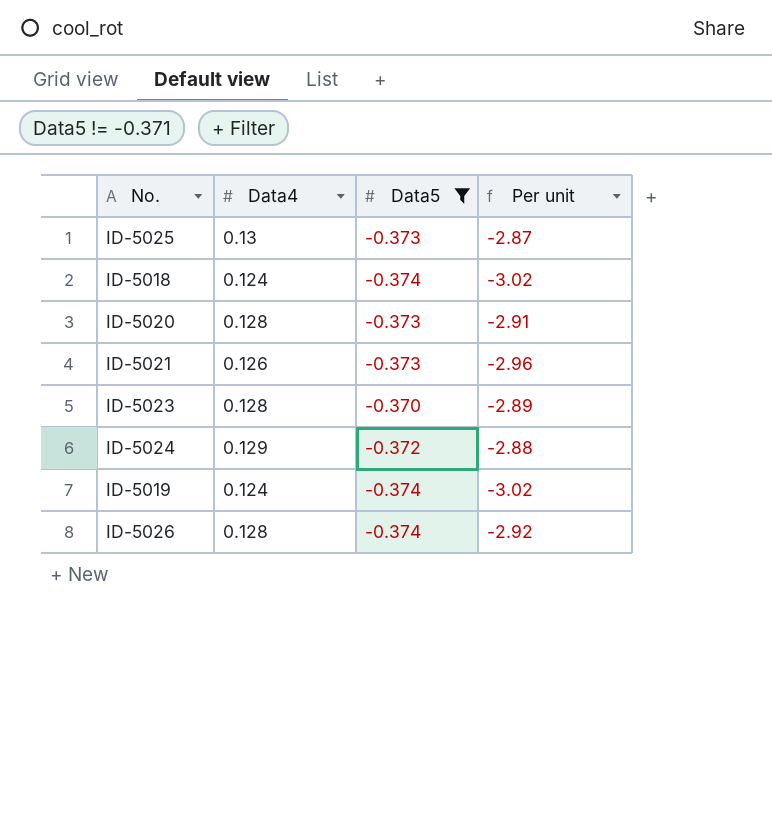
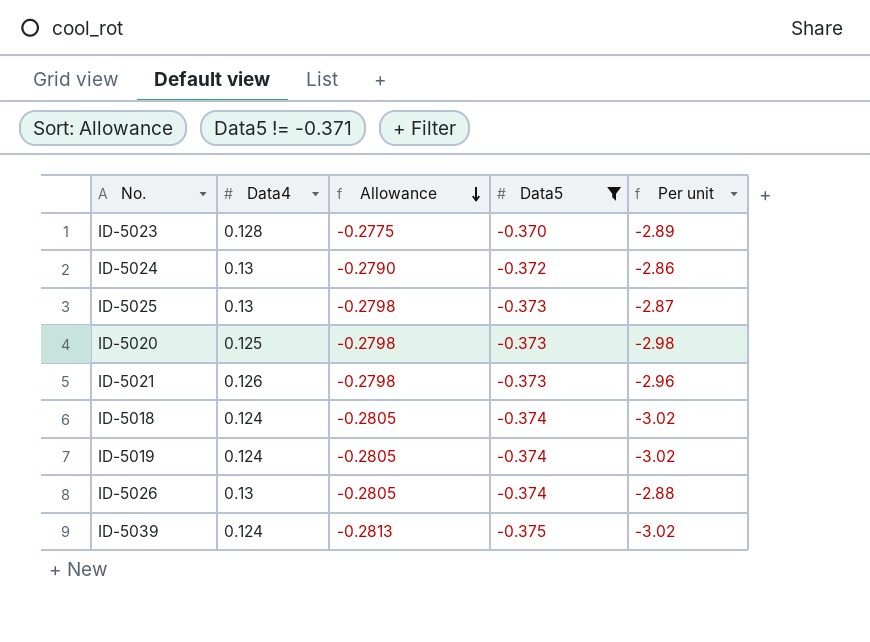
row order: none -> Allowance descending
column Allowance | formula: none -> [Data5] * 0.75
ID-5024 | Data4: 0.129 -> 0.13
ID-5024 | Per unit: -2.88 -> -2.86
ID-5020 | Data4: 0.128 -> 0.125
ID-5020 | Per unit: -2.91 -> -2.98
ID-5026 | Data4: 0.128 -> 0.13
ID-5026 | Per unit: -2.92 -> -2.88
row ID-5039: none -> 0.124 | -0.2813 | -0.375 | -3.02

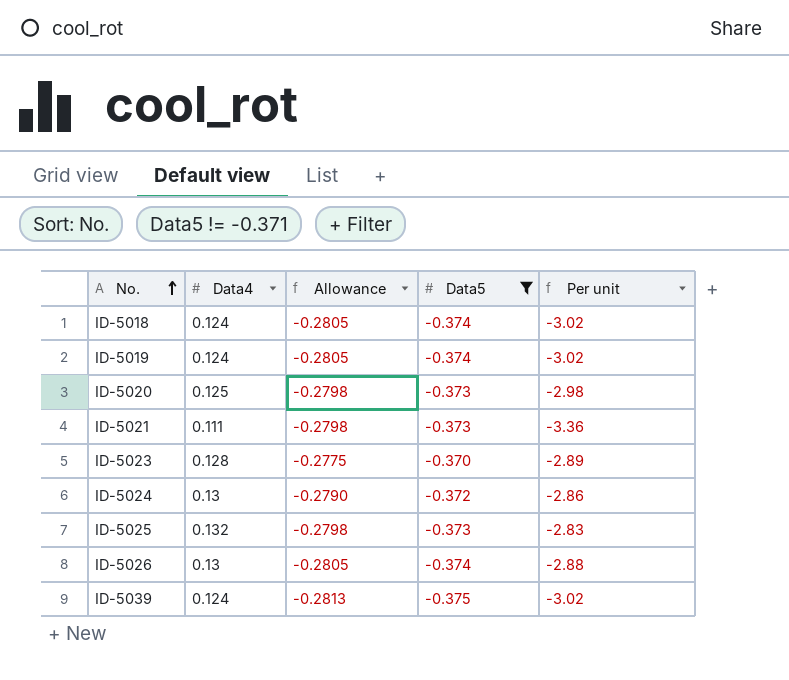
row order: Allowance descending -> No. ascending
ID-5021 | Data4: 0.126 -> 0.111
ID-5021 | Per unit: -2.96 -> -3.36
ID-5025 | Data4: 0.13 -> 0.132
ID-5025 | Per unit: -2.87 -> -2.83

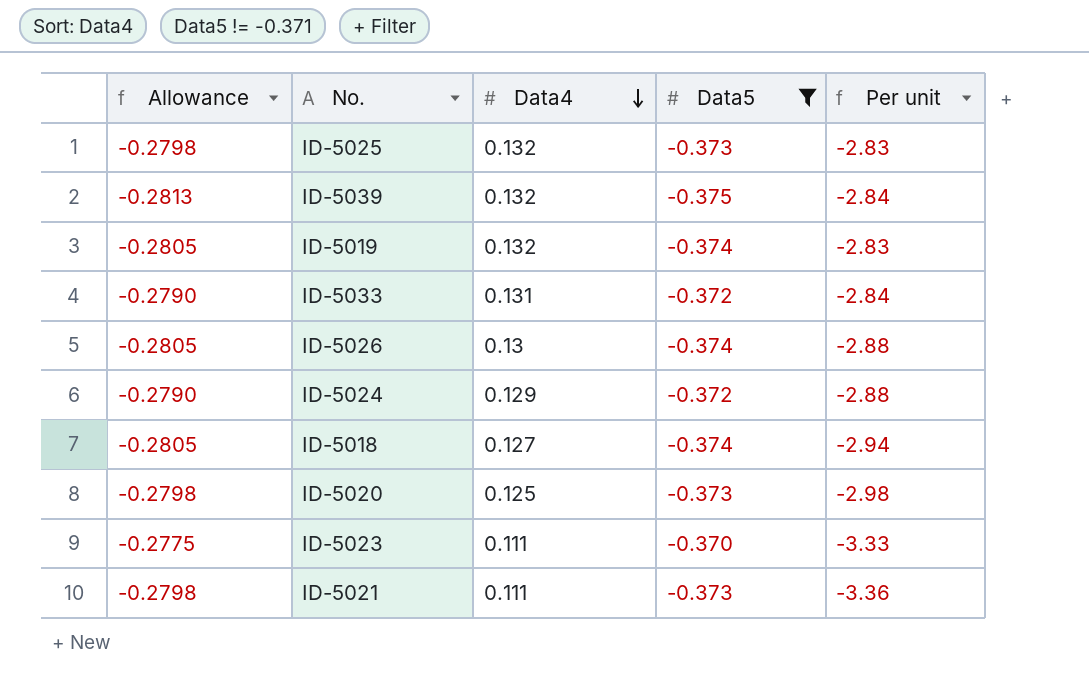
row order: No. ascending -> Data4 descending
column Allowance | position: 3 -> 1
ID-5039 | Data4: 0.124 -> 0.132
ID-5039 | Per unit: -3.02 -> -2.84
ID-5019 | Data4: 0.124 -> 0.132
ID-5019 | Per unit: -3.02 -> -2.83
row ID-5033: none -> -0.2790 | 0.131 | -0.372 | -2.84
ID-5024 | Data4: 0.13 -> 0.129
ID-5024 | Per unit: -2.86 -> -2.88
ID-5018 | Data4: 0.124 -> 0.127
ID-5018 | Per unit: -3.02 -> -2.94
ID-5023 | Data4: 0.128 -> 0.111
ID-5023 | Per unit: -2.89 -> -3.33

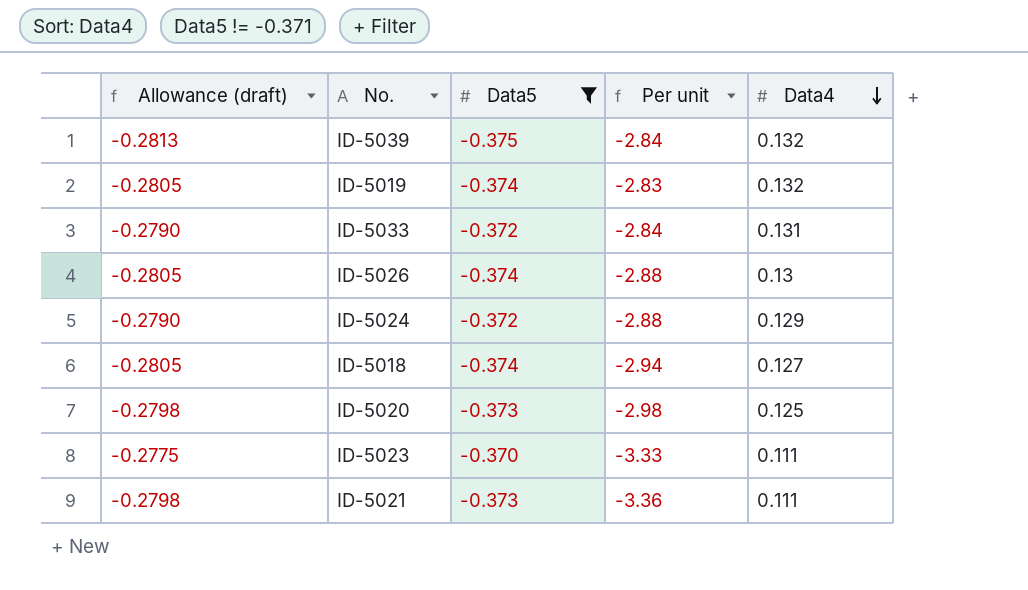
column name: Allowance -> Allowance (draft)
column Data4 | position: 3 -> 5
row ID-5025: -0.2798 | 0.132 | -0.373 | -2.83 -> none

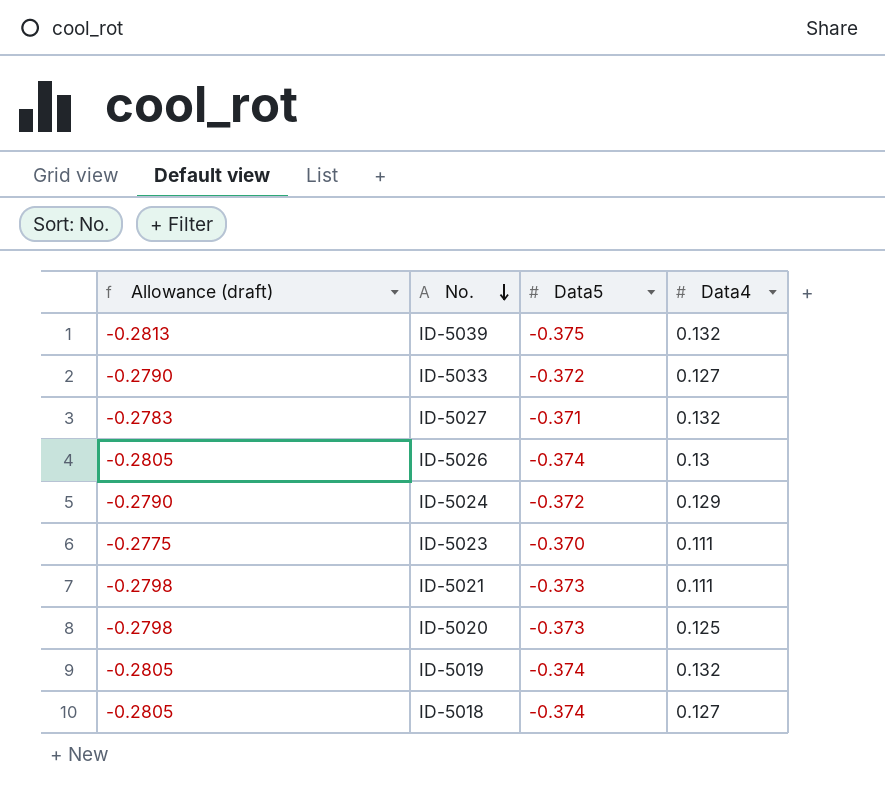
filter: Data5 != -0.371 -> none
row order: Data4 descending -> No. descending
column Per unit | formula: [Data5] / [Data4] -> none
ID-5033 | Data4: 0.131 -> 0.127

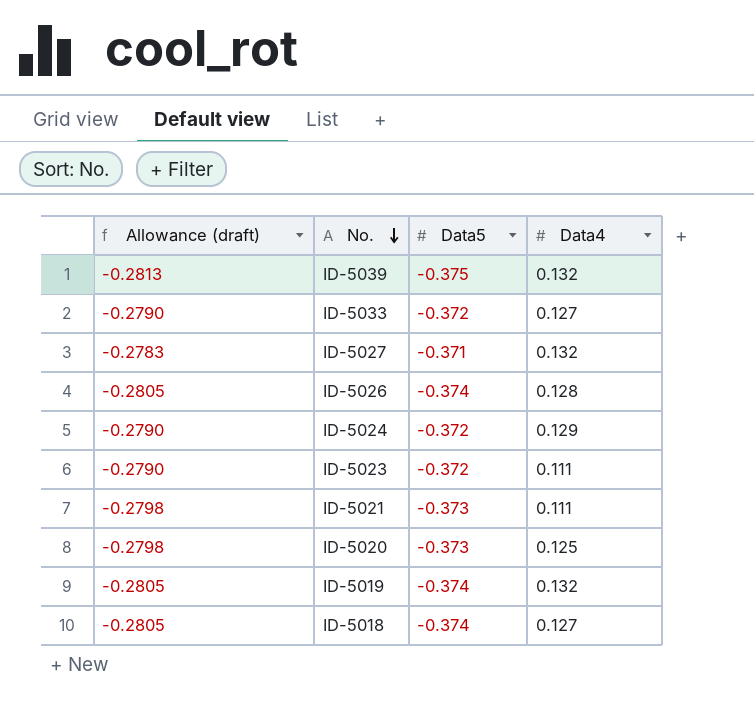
ID-5026 | Data4: 0.13 -> 0.128
ID-5023 | Allowance (draft): -0.2775 -> -0.2790
ID-5023 | Data5: -0.370 -> -0.372

